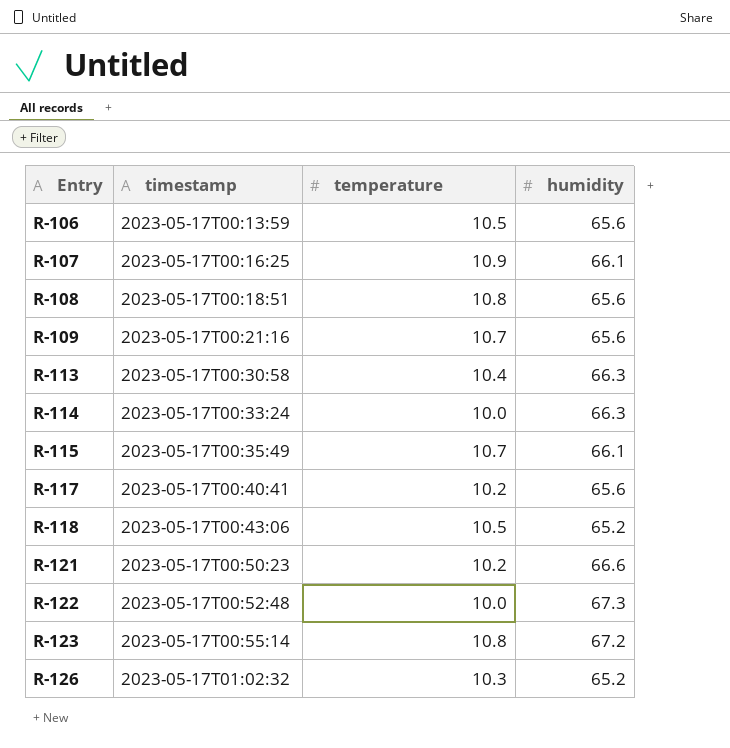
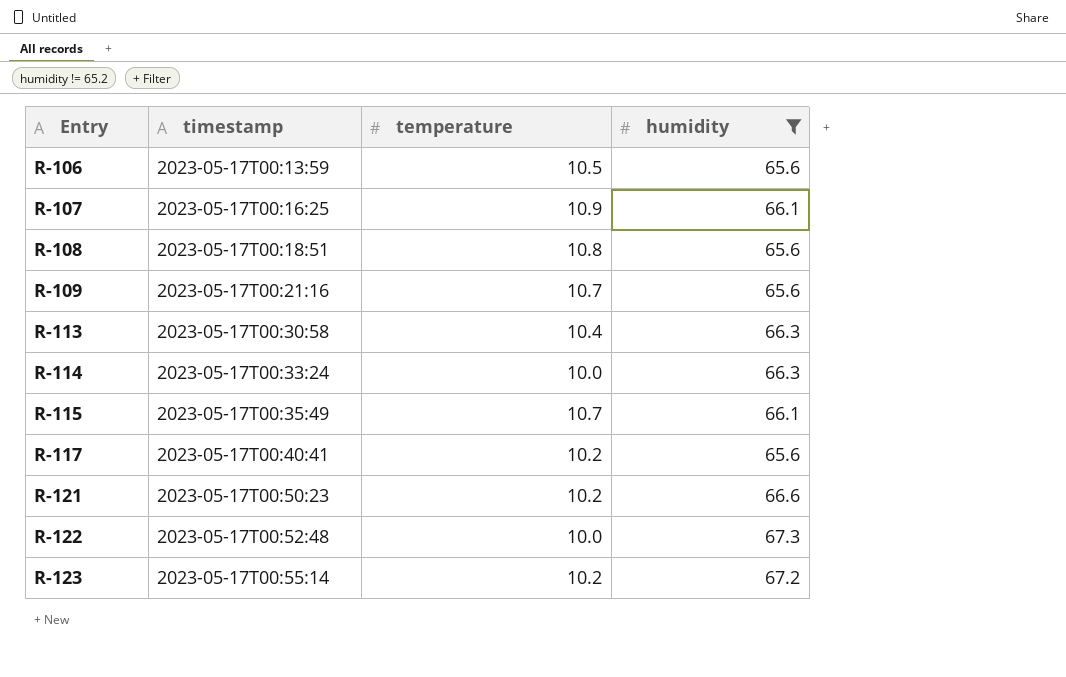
filter: none -> humidity != 65.2
R-123 | temperature: 10.8 -> 10.2

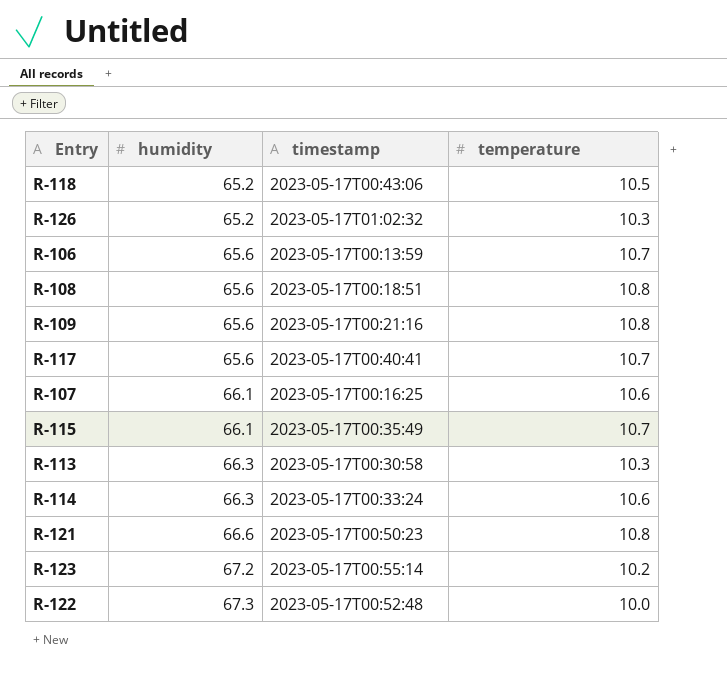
filter: humidity != 65.2 -> none
row order: Entry ascending -> humidity ascending
column humidity | position: 4 -> 2
R-106 | temperature: 10.5 -> 10.7
R-109 | temperature: 10.7 -> 10.8
R-117 | temperature: 10.2 -> 10.7
R-107 | temperature: 10.9 -> 10.6
R-113 | temperature: 10.4 -> 10.3
R-114 | temperature: 10.0 -> 10.6
R-121 | temperature: 10.2 -> 10.8

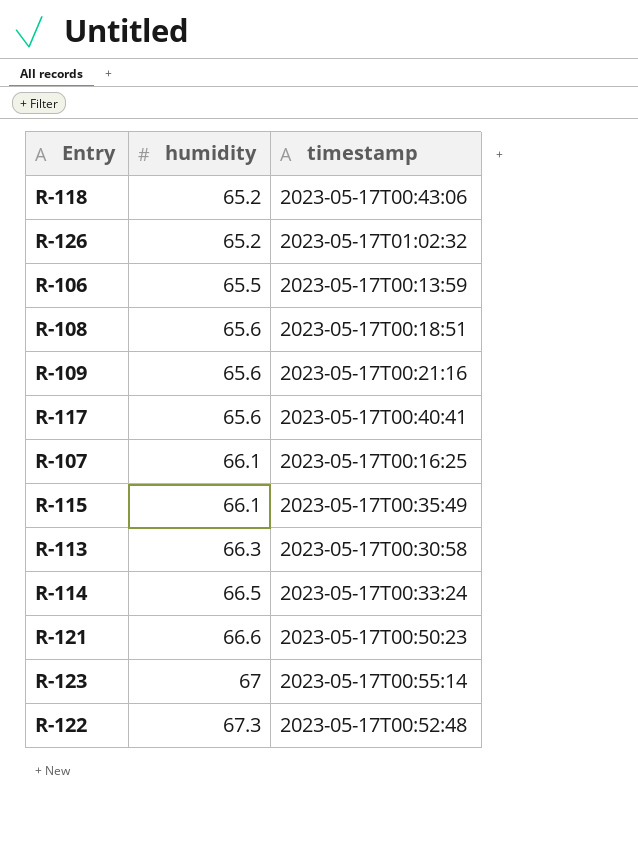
column temperature | position: 4 -> none
R-106 | humidity: 65.6 -> 65.5
R-114 | humidity: 66.3 -> 66.5
R-123 | humidity: 67.2 -> 67

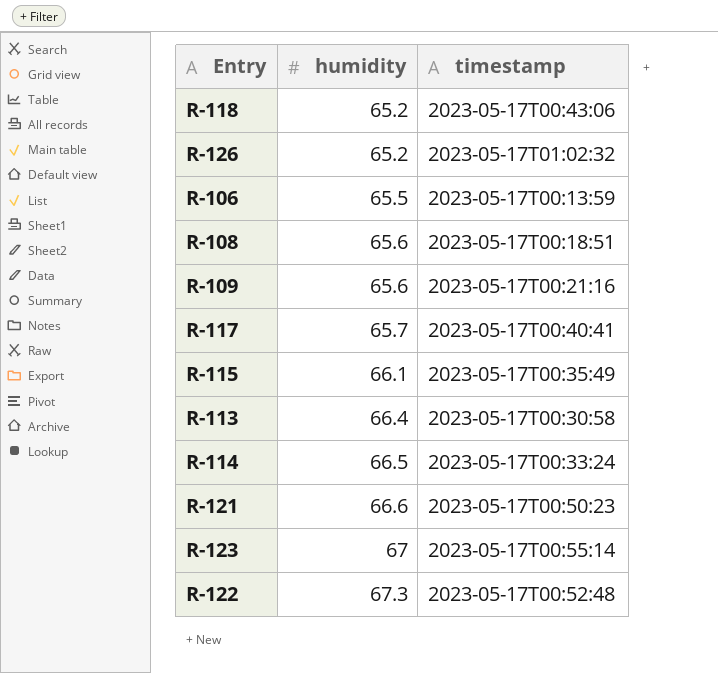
row R-107: 66.1 | 2023-05-17T00:16:25 -> none
R-117 | humidity: 65.6 -> 65.7
R-113 | humidity: 66.3 -> 66.4

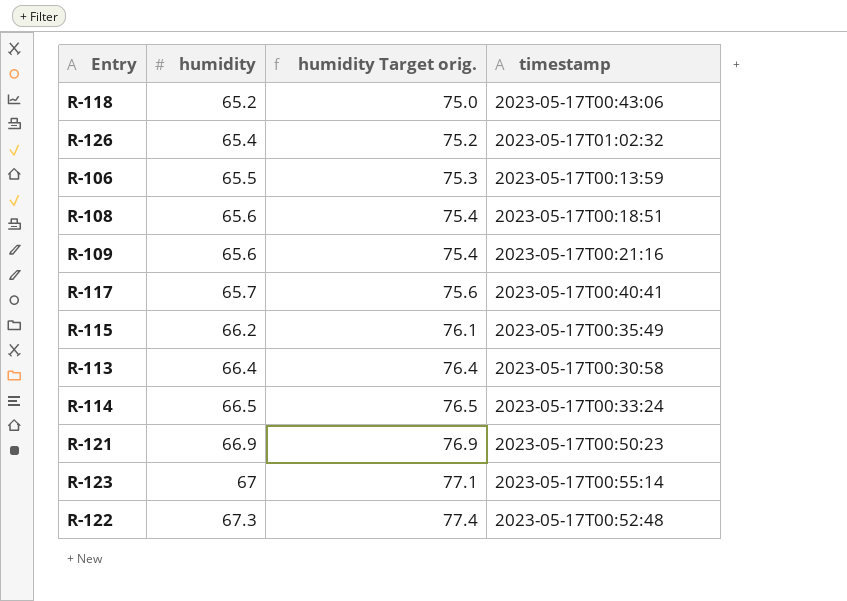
column humidity Target orig. | formula: none -> [humidity] * 1.15
R-126 | humidity: 65.2 -> 65.4
R-115 | humidity: 66.1 -> 66.2
R-121 | humidity: 66.6 -> 66.9

